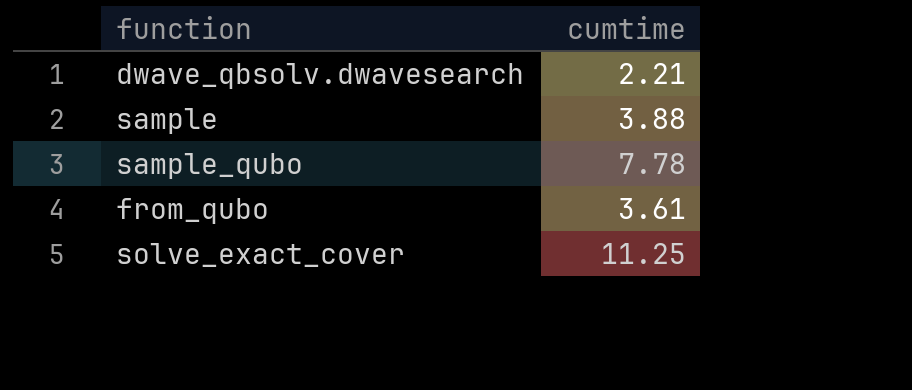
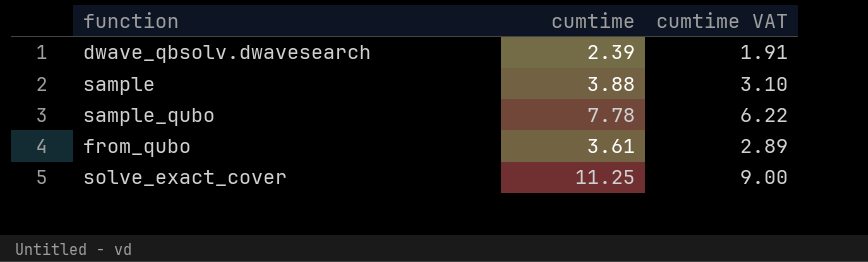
column cumtime VAT | formula: none -> [cumtime] * 0.8
dwave_qbsolv.dwavesearch | cumtime: 2.21 -> 2.39

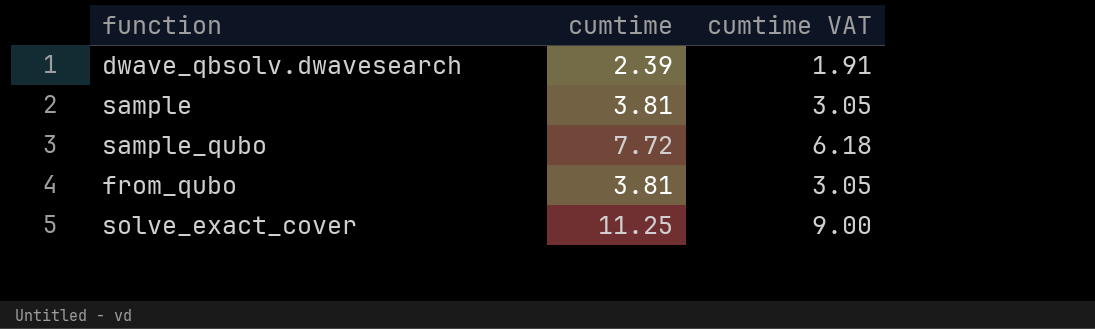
sample | cumtime: 3.88 -> 3.81
sample | cumtime VAT: 3.10 -> 3.05
sample_qubo | cumtime: 7.78 -> 7.72
sample_qubo | cumtime VAT: 6.22 -> 6.18
from_qubo | cumtime: 3.61 -> 3.81
from_qubo | cumtime VAT: 2.89 -> 3.05

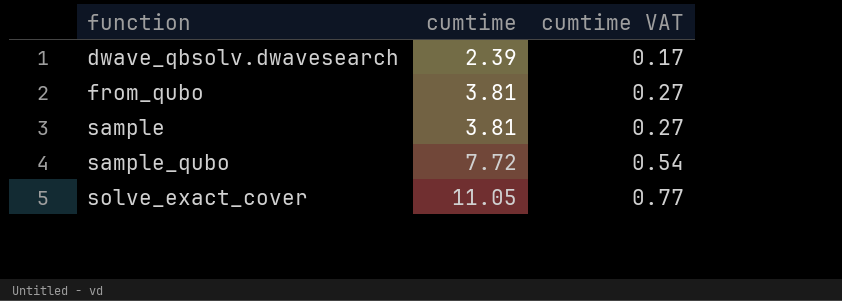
row order: none -> function ascending
column cumtime VAT | formula: [cumtime] * 0.8 -> [cumtime] * 0.07
solve_exact_cover | cumtime: 11.25 -> 11.05

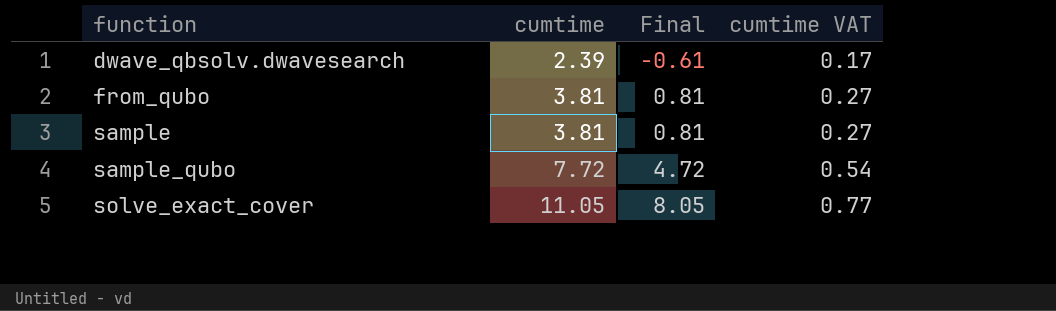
column Final | formula: none -> [cumtime] - 3

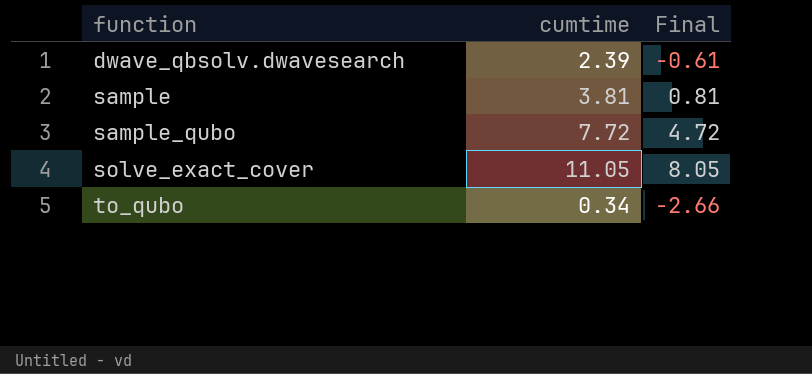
column cumtime VAT | formula: [cumtime] * 0.07 -> none
row from_qubo: 3.81 | 0.81 | 0.27 -> none
row to_qubo: none -> 0.34 | -2.66

